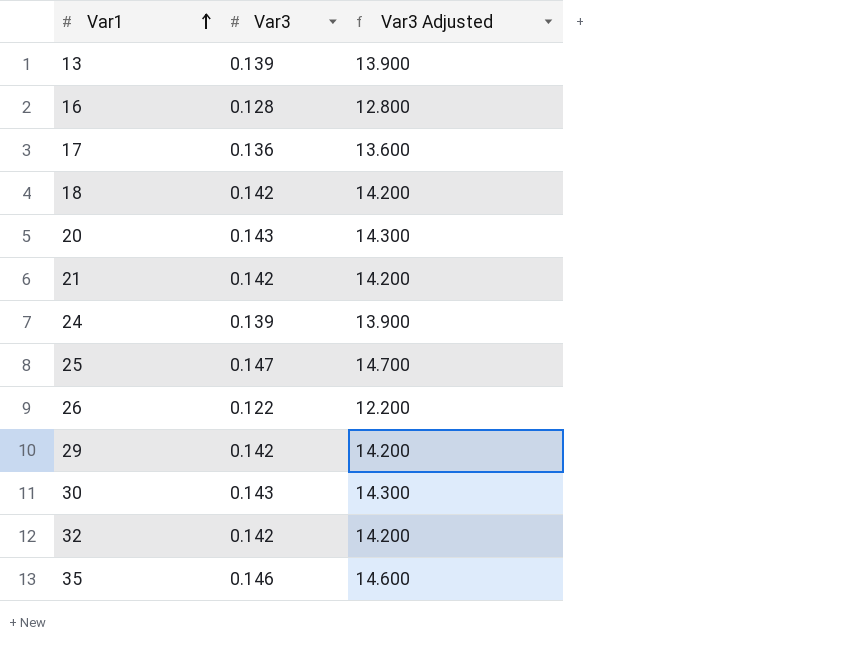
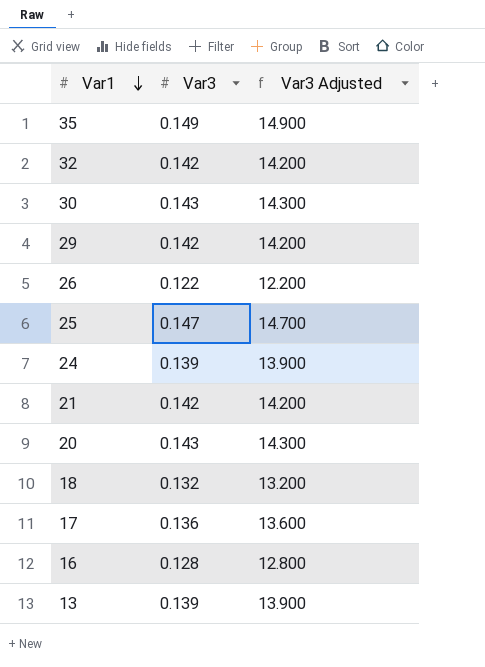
row order: Var1 ascending -> Var1 descending
35 | Var3: 0.146 -> 0.149
35 | Var3 Adjusted: 14.600 -> 14.900
18 | Var3: 0.142 -> 0.132
18 | Var3 Adjusted: 14.200 -> 13.200

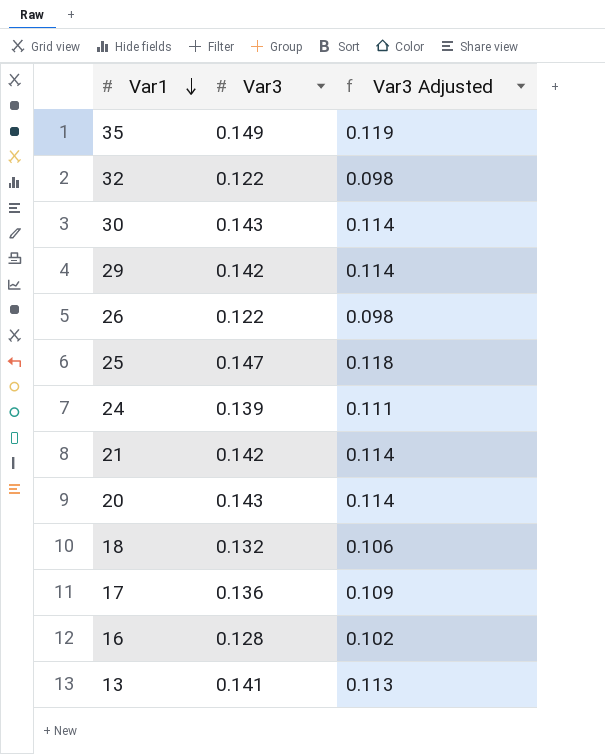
column Var3 Adjusted | formula: [Var3] * 100 -> [Var3] * 0.8
32 | Var3: 0.142 -> 0.122
13 | Var3: 0.139 -> 0.141

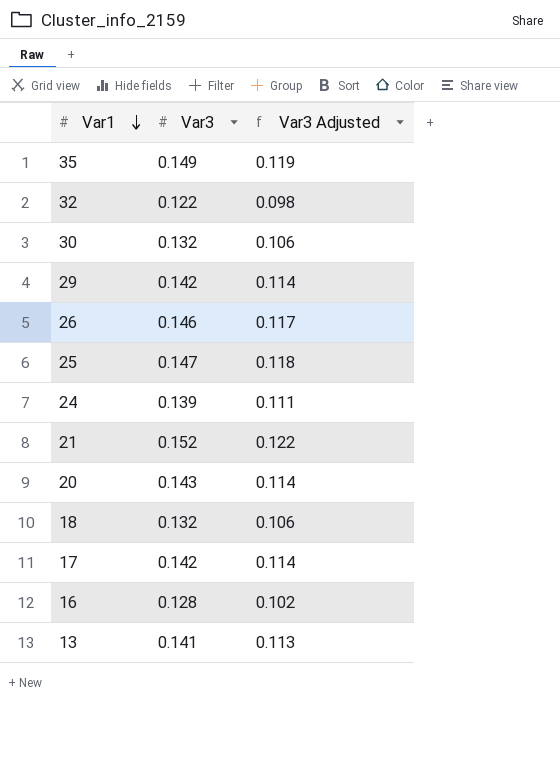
30 | Var3: 0.143 -> 0.132
30 | Var3 Adjusted: 0.114 -> 0.106
26 | Var3: 0.122 -> 0.146
26 | Var3 Adjusted: 0.098 -> 0.117
21 | Var3: 0.142 -> 0.152
21 | Var3 Adjusted: 0.114 -> 0.122
17 | Var3: 0.136 -> 0.142
17 | Var3 Adjusted: 0.109 -> 0.114

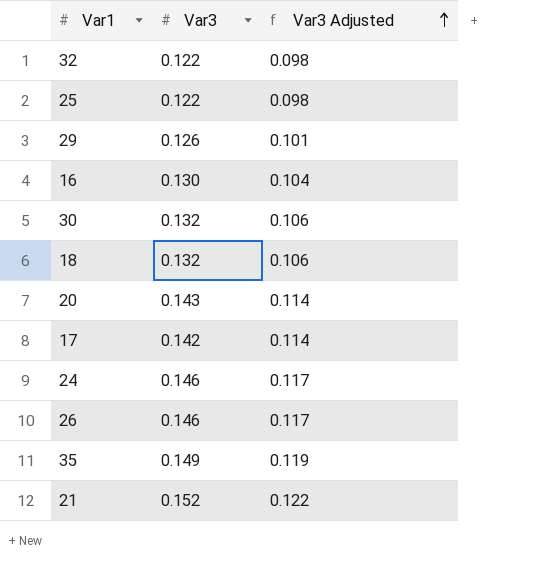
row order: Var1 descending -> Var3 Adjusted ascending
row 13: 0.141 | 0.113 -> none
25 | Var3: 0.147 -> 0.122
25 | Var3 Adjusted: 0.118 -> 0.098
29 | Var3: 0.142 -> 0.126
29 | Var3 Adjusted: 0.114 -> 0.101
16 | Var3: 0.128 -> 0.130
16 | Var3 Adjusted: 0.102 -> 0.104
24 | Var3: 0.139 -> 0.146
24 | Var3 Adjusted: 0.111 -> 0.117

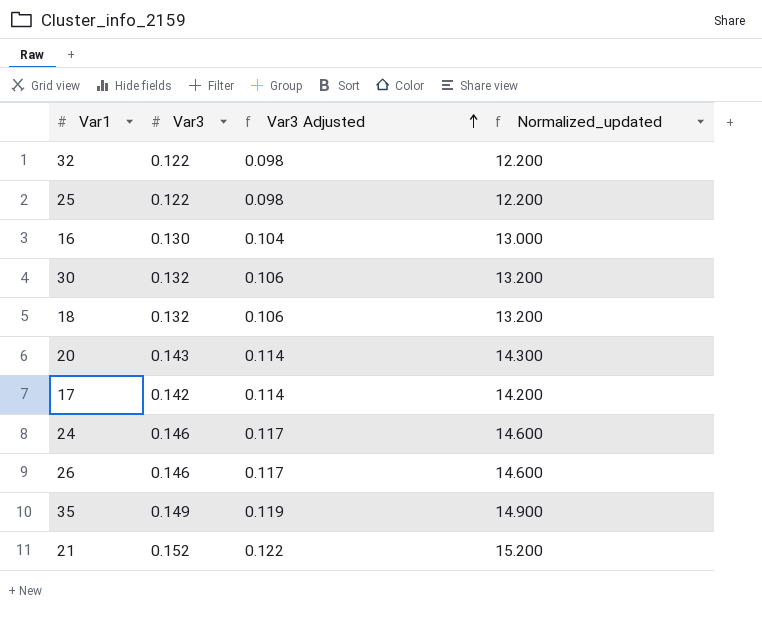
column Normalized_updated | formula: none -> [Var3] * 100
row 29: 0.126 | 0.101 -> none

